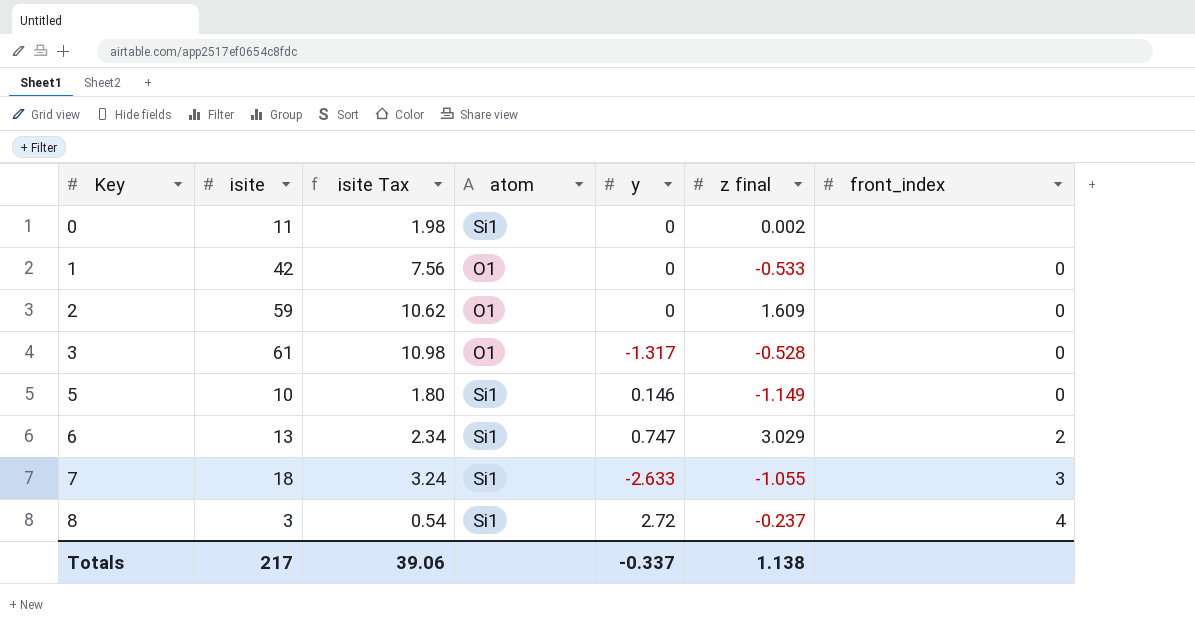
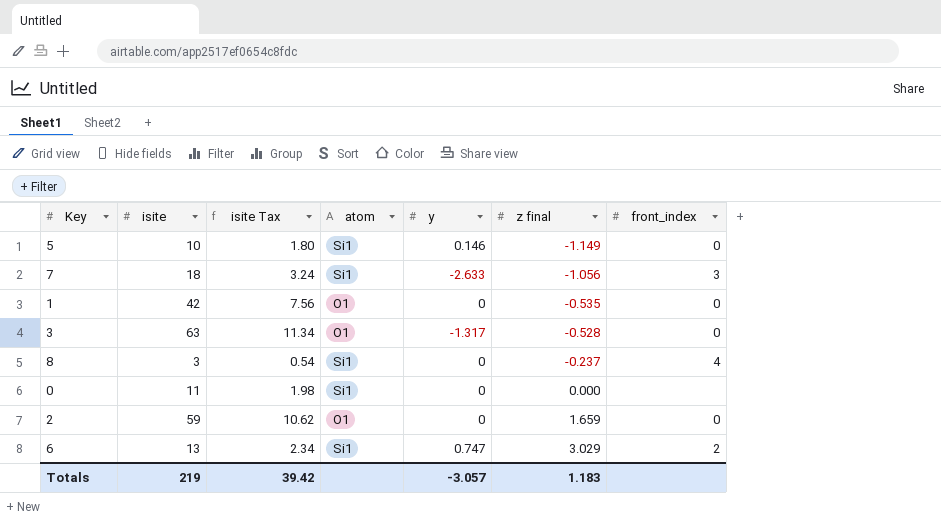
row order: Key ascending -> z final ascending
7 | z final: -1.055 -> -1.056
1 | z final: -0.533 -> -0.535
3 | isite: 61 -> 63
3 | isite Tax: 10.98 -> 11.34
8 | y: 2.72 -> 0
0 | z final: 0.002 -> 0.000
2 | z final: 1.609 -> 1.659
Totals | isite: 217 -> 219
Totals | isite Tax: 39.06 -> 39.42
Totals | y: -0.337 -> -3.057
Totals | z final: 1.138 -> 1.183

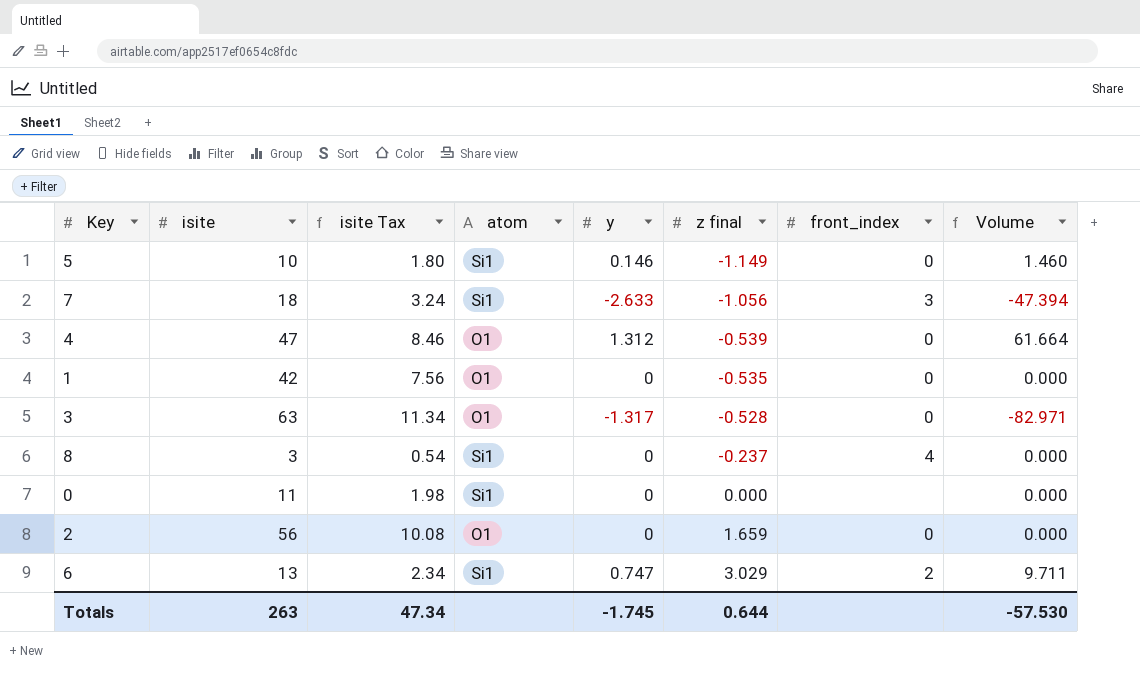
column Volume | formula: none -> [isite] * [y]
row 4: none -> 47 | 8.46 | O1 | 1.312 | -0.539 | 0 | 61.664
2 | isite: 59 -> 56
2 | isite Tax: 10.62 -> 10.08
Totals | isite: 219 -> 263
Totals | isite Tax: 39.42 -> 47.34
Totals | y: -3.057 -> -1.745
Totals | z final: 1.183 -> 0.644

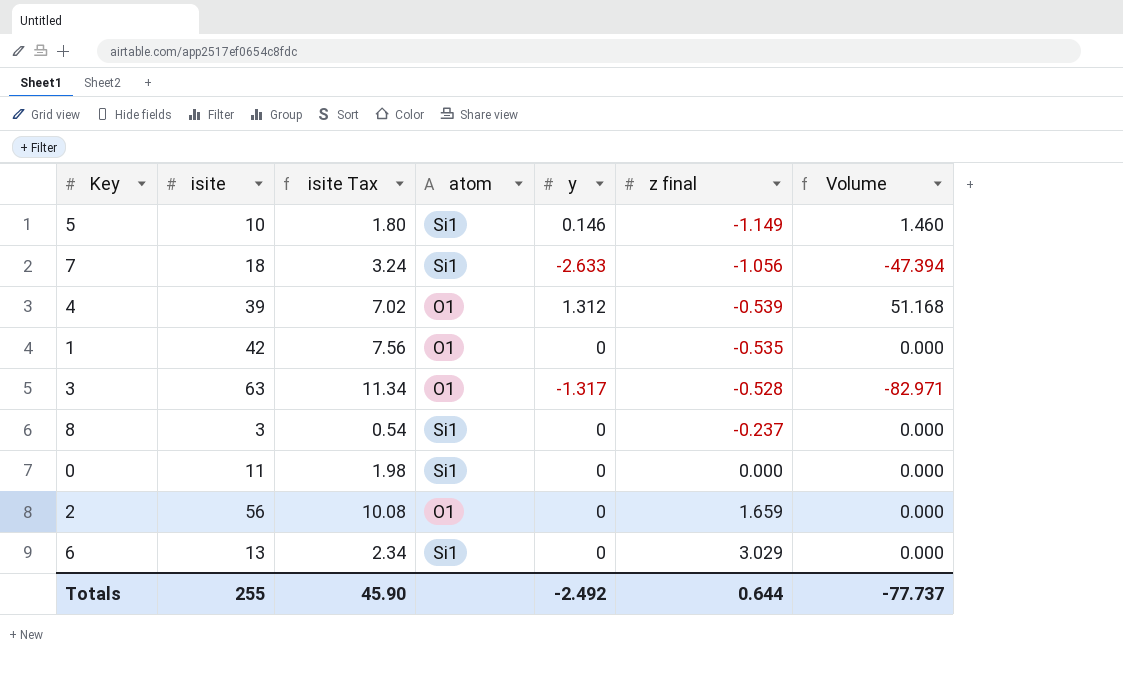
column front_index | position: 7 -> none
4 | isite: 47 -> 39
4 | isite Tax: 8.46 -> 7.02
4 | Volume: 61.664 -> 51.168
6 | y: 0.747 -> 0
6 | Volume: 9.711 -> 0.000
Totals | isite: 263 -> 255
Totals | isite Tax: 47.34 -> 45.90
Totals | y: -1.745 -> -2.492
Totals | Volume: -57.530 -> -77.737

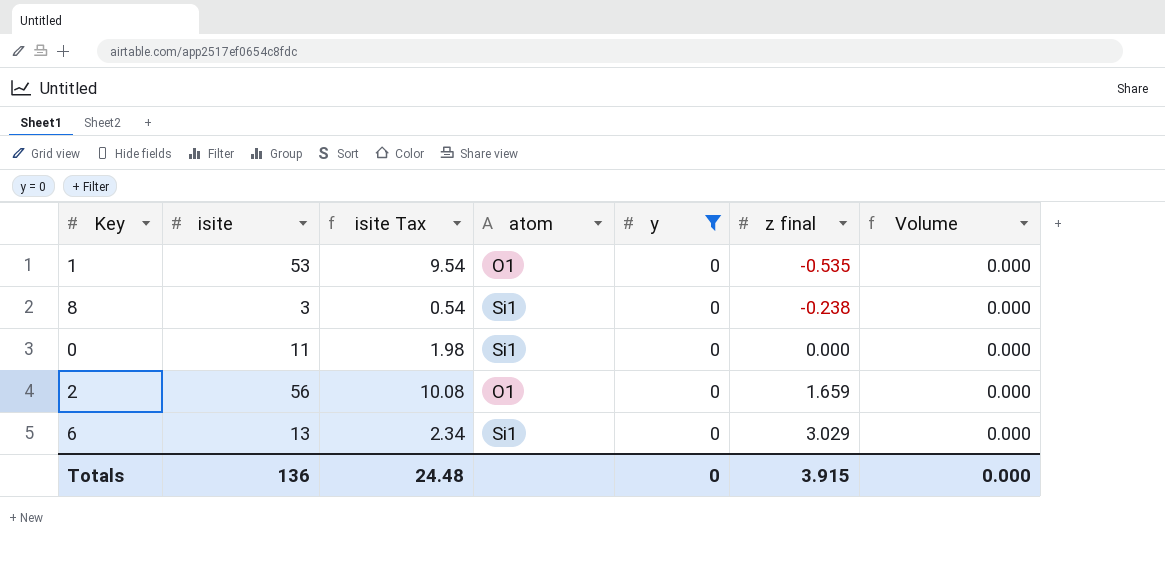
filter: none -> y = 0
1 | isite: 42 -> 53
1 | isite Tax: 7.56 -> 9.54
8 | z final: -0.237 -> -0.238
Totals | isite: 255 -> 136
Totals | isite Tax: 45.90 -> 24.48
Totals | y: -2.492 -> 0
Totals | z final: 0.644 -> 3.915
Totals | Volume: -77.737 -> 0.000

